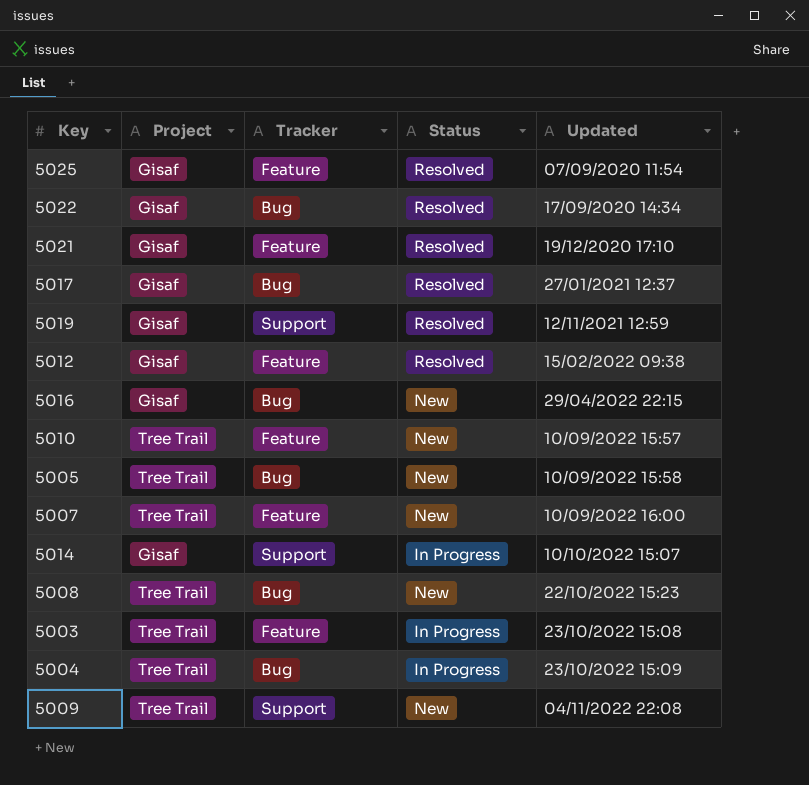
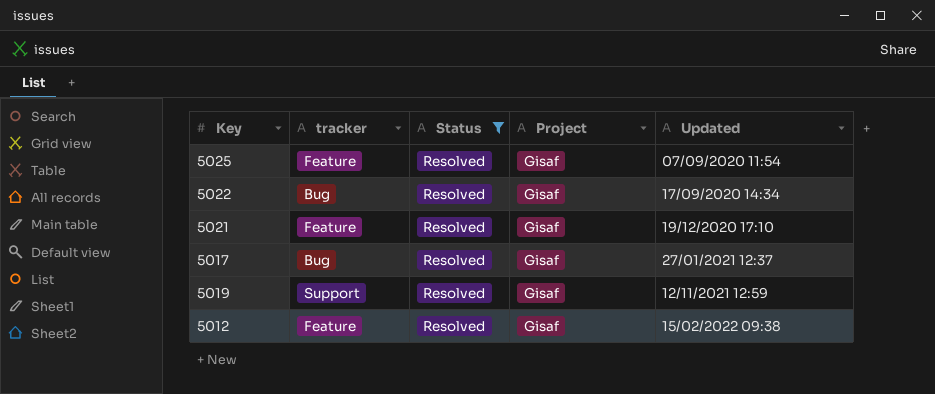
filter: none -> Status = Resolved
column name: Tracker -> tracker
column Project | position: 2 -> 4

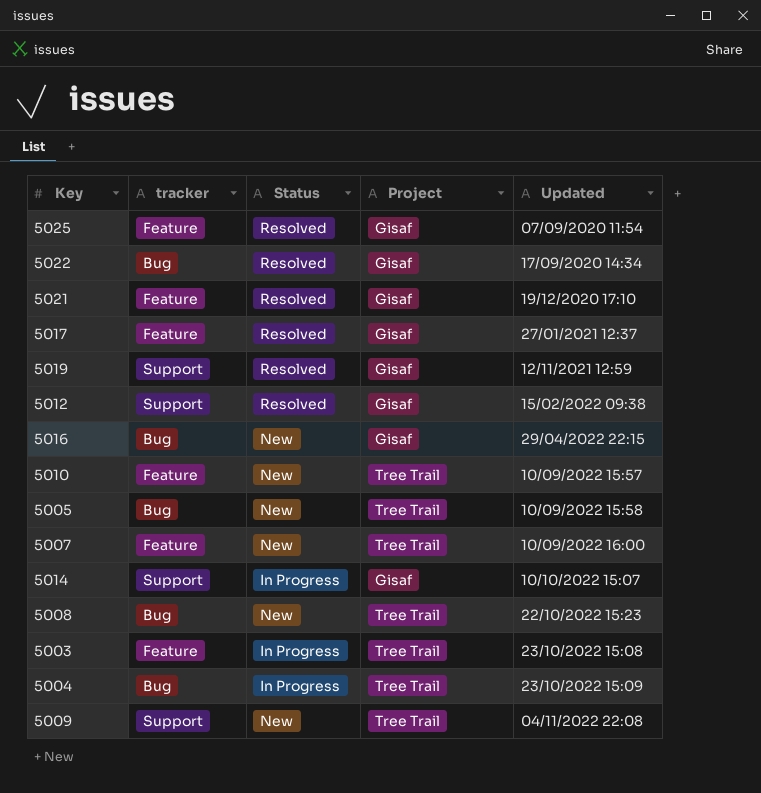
filter: Status = Resolved -> none
5017 | tracker: Bug -> Feature
5012 | tracker: Feature -> Support

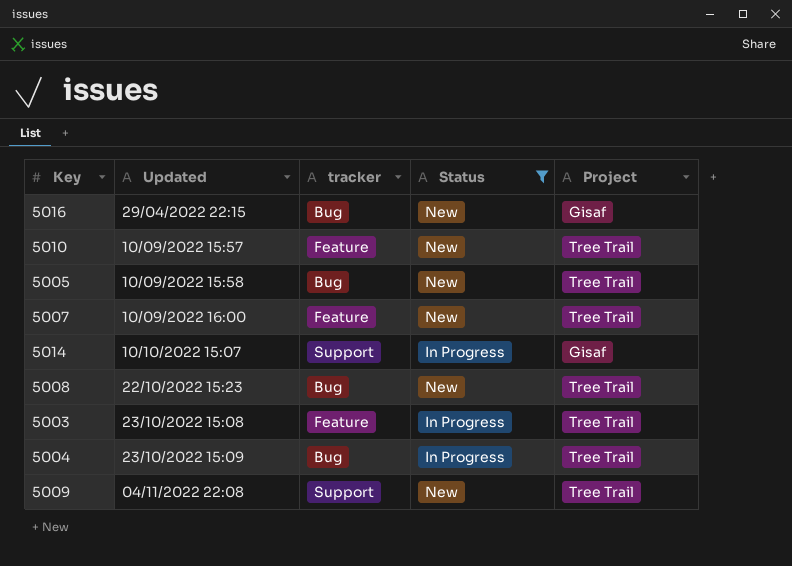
filter: none -> Status != Resolved
column Updated | position: 5 -> 2

